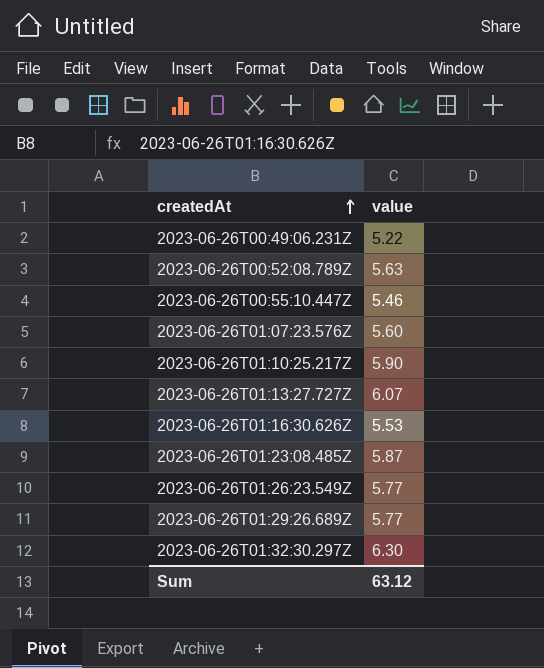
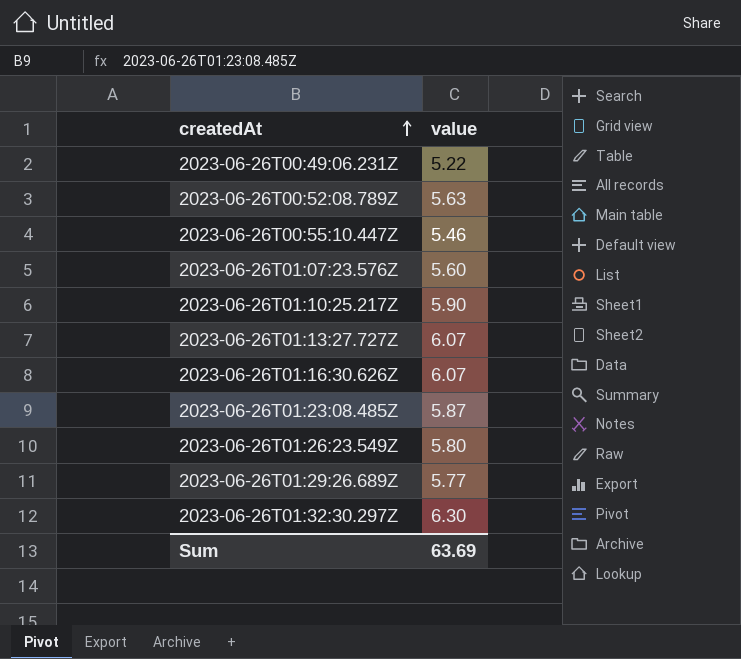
2023-06-26T01:16:30.626Z | value: 5.53 -> 6.07
2023-06-26T01:26:23.549Z | value: 5.77 -> 5.80
Sum | value: 63.12 -> 63.69

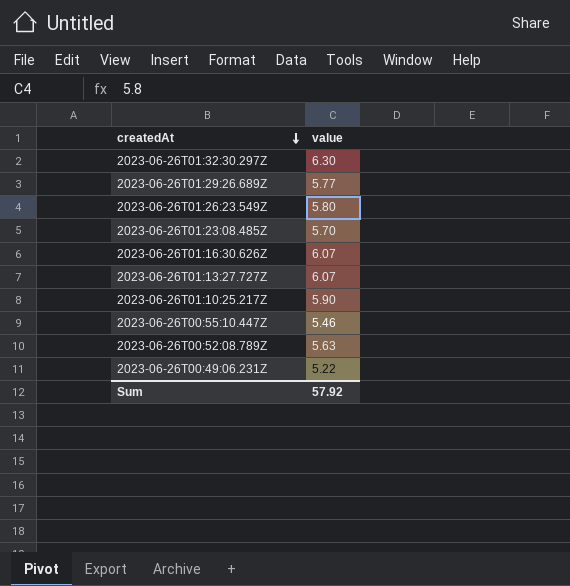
row order: createdAt ascending -> createdAt descending
row 2023-06-26T01:07:23.576Z: 5.60 -> none
2023-06-26T01:23:08.485Z | value: 5.87 -> 5.70
Sum | value: 63.69 -> 57.92

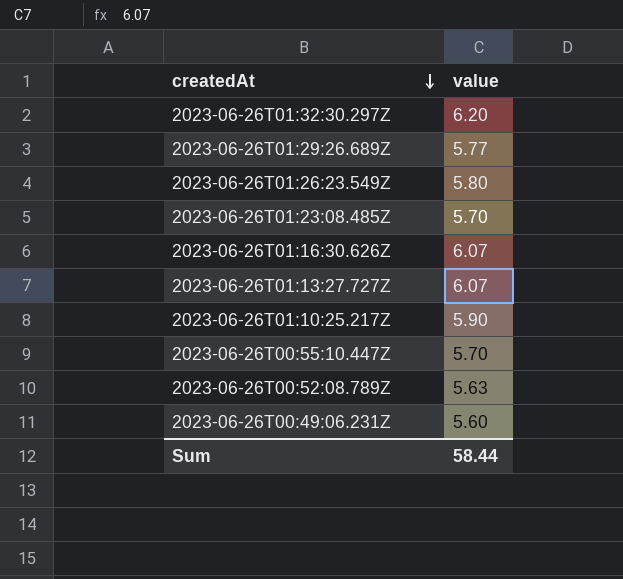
2023-06-26T01:32:30.297Z | value: 6.30 -> 6.20
2023-06-26T00:55:10.447Z | value: 5.46 -> 5.70
2023-06-26T00:49:06.231Z | value: 5.22 -> 5.60
Sum | value: 57.92 -> 58.44

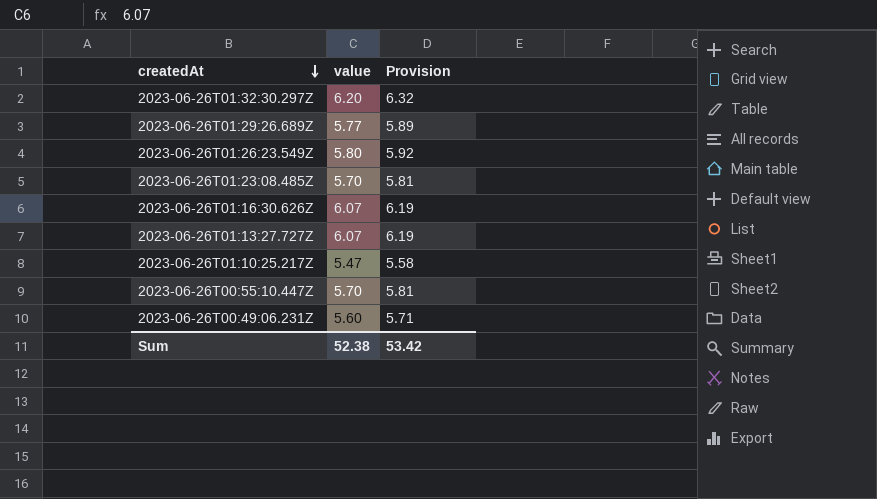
column Provision | formula: none -> [value] * 1.02
row 2023-06-26T00:52:08.789Z: 5.63 -> none
2023-06-26T01:10:25.217Z | value: 5.90 -> 5.47
Sum | value: 58.44 -> 52.38

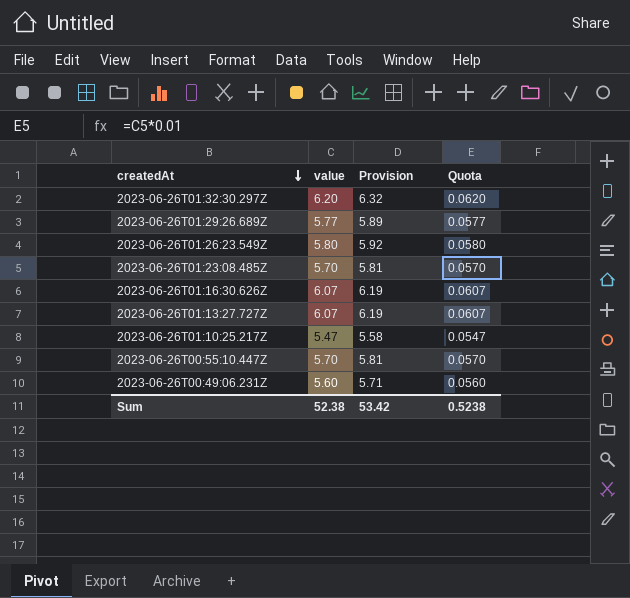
column Quota | formula: none -> [value] * 0.01

